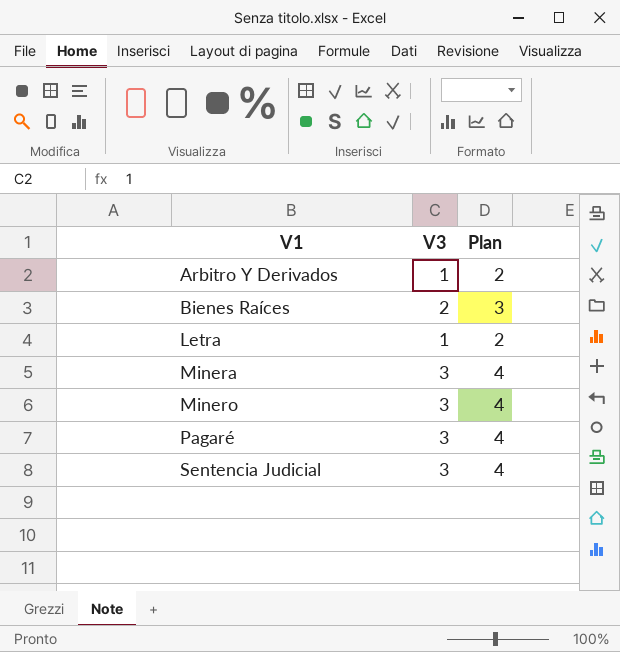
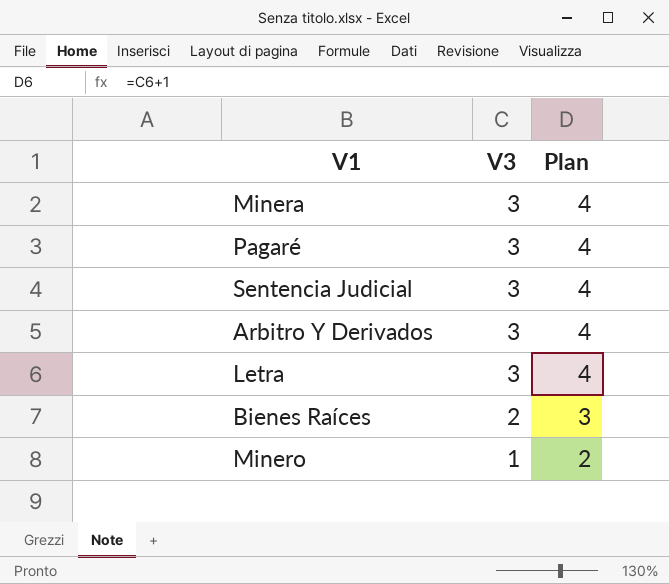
row order: V1 ascending -> V3 descending
Arbitro Y Derivados | V3: 1 -> 3
Arbitro Y Derivados | Plan: 2 -> 4
Letra | V3: 1 -> 3
Letra | Plan: 2 -> 4
Minero | V3: 3 -> 1
Minero | Plan: 4 -> 2

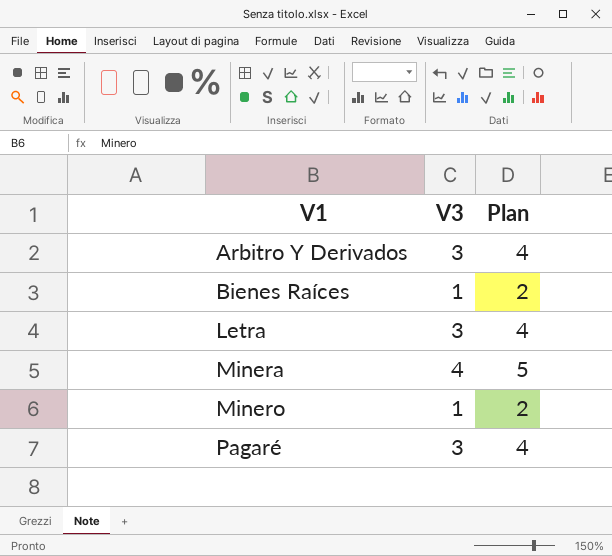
row order: V3 descending -> V1 ascending
row Sentencia Judicial: 3 | 4 -> none
Bienes Raíces | V3: 2 -> 1
Bienes Raíces | Plan: 3 -> 2
Minera | V3: 3 -> 4
Minera | Plan: 4 -> 5

